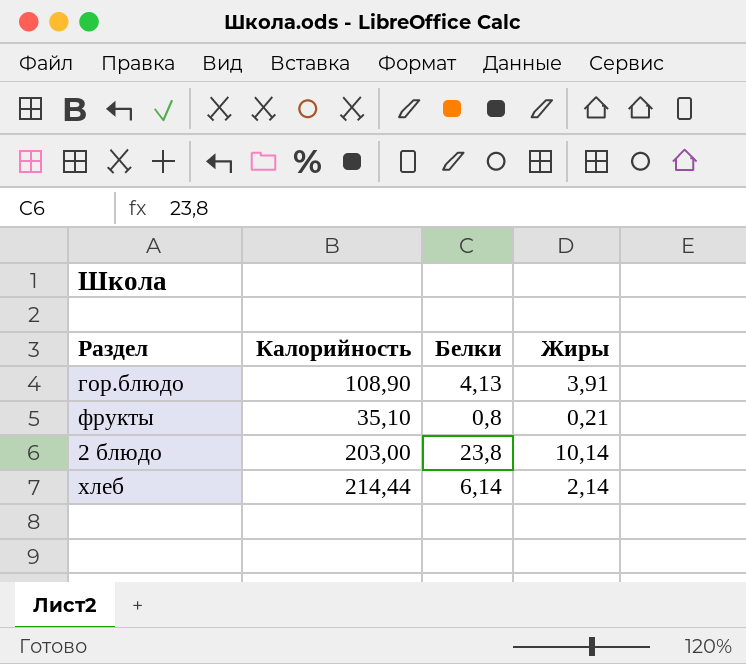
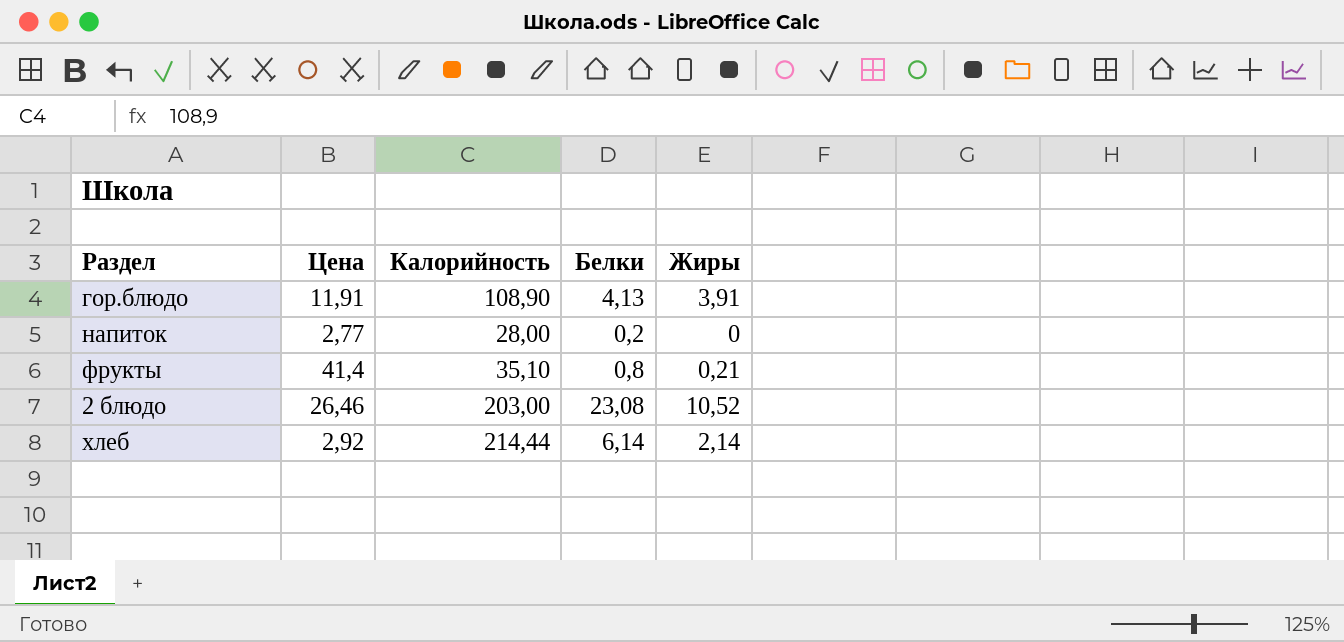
column Цена | position: none -> 2
row напиток: none -> 2,77 | 28,00 | 0,2 | 0
2 блюдо | Белки: 23,8 -> 23,08
2 блюдо | Жиры: 10,14 -> 10,52

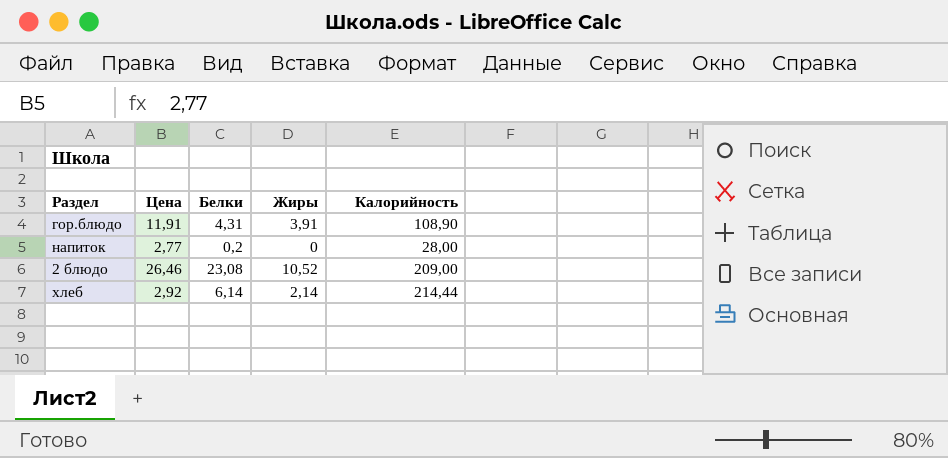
column Калорийность | position: 3 -> 5
row фрукты: 41,4 | 35,10 | 0,8 | 0,21 -> none
гор.блюдо | Белки: 4,13 -> 4,31
2 блюдо | Калорийность: 203,00 -> 209,00

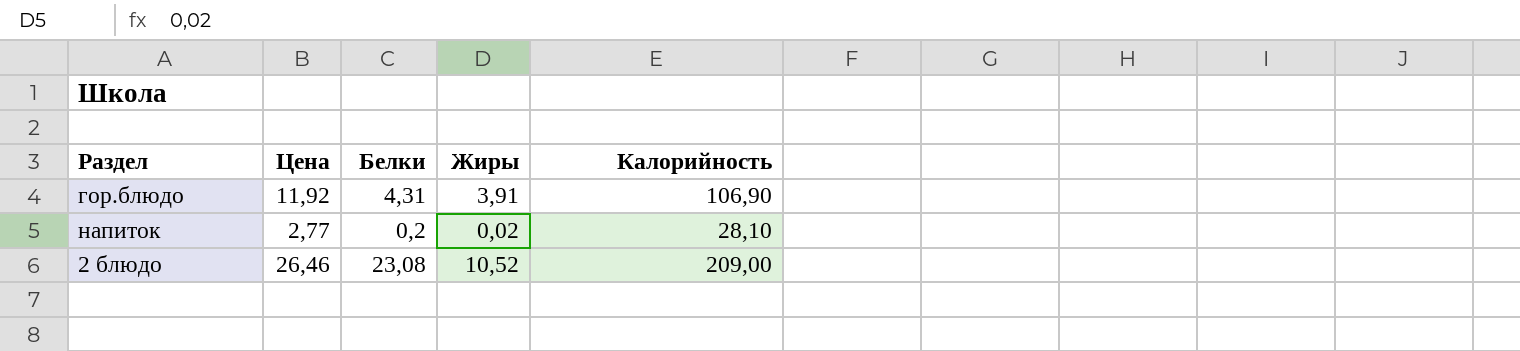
row хлеб: 2,92 | 6,14 | 2,14 | 214,44 -> none
гор.блюдо | Цена: 11,91 -> 11,92
гор.блюдо | Калорийность: 108,90 -> 106,90
напиток | Жиры: 0 -> 0,02
напиток | Калорийность: 28,00 -> 28,10

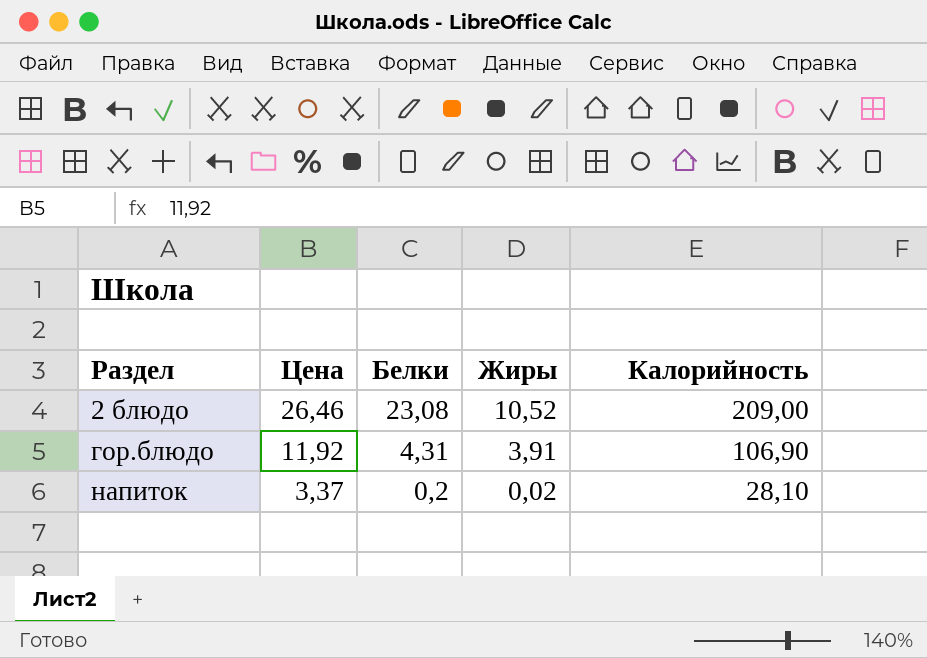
row order: none -> Раздел ascending
напиток | Цена: 2,77 -> 3,37

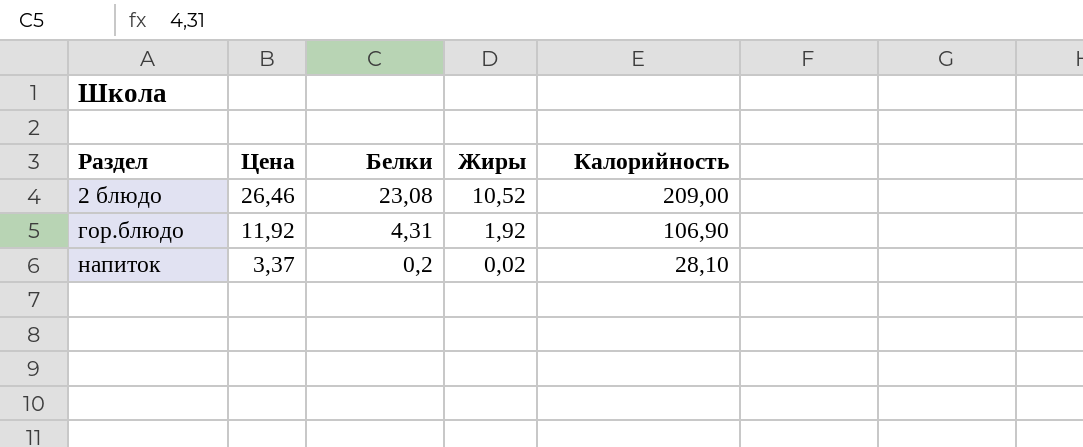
гор.блюдо | Жиры: 3,91 -> 1,92

